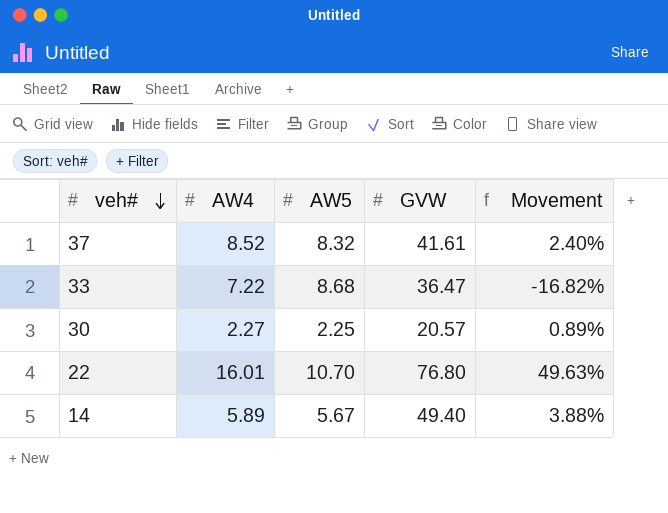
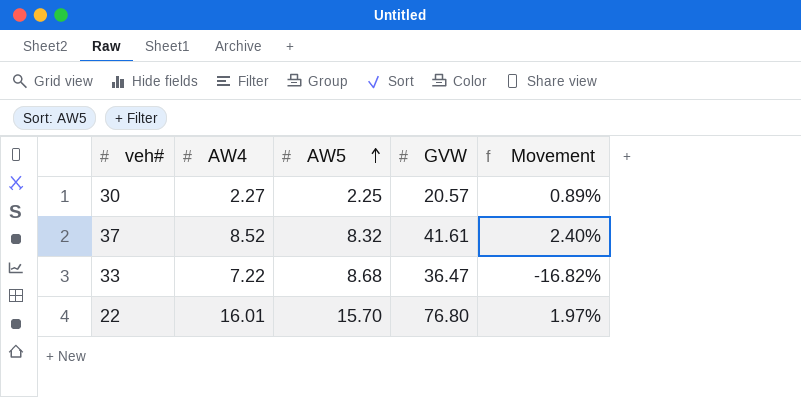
row order: veh# descending -> AW5 ascending
row 14: 5.89 | 5.67 | 49.40 | 3.88% -> none
22 | AW5: 10.70 -> 15.70
22 | Movement: 49.63% -> 1.97%

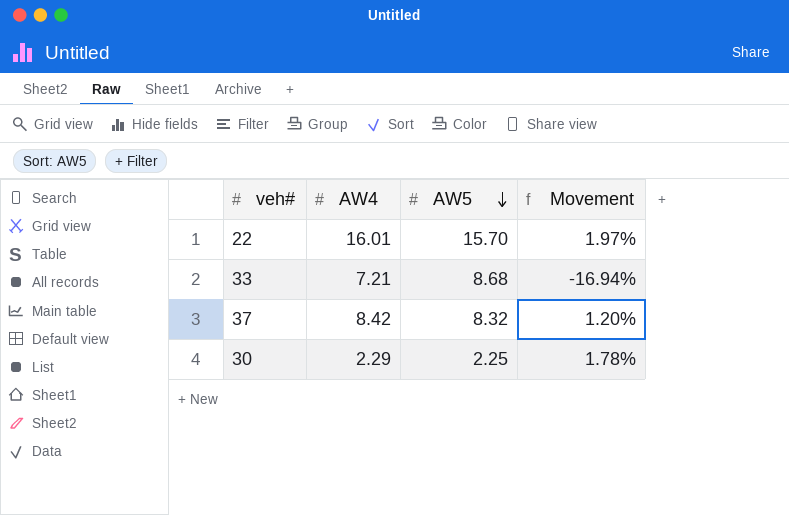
row order: AW5 ascending -> AW5 descending
column GVW | position: 4 -> none
33 | AW4: 7.22 -> 7.21
33 | Movement: -16.82% -> -16.94%
37 | AW4: 8.52 -> 8.42
37 | Movement: 2.40% -> 1.20%
30 | AW4: 2.27 -> 2.29
30 | Movement: 0.89% -> 1.78%

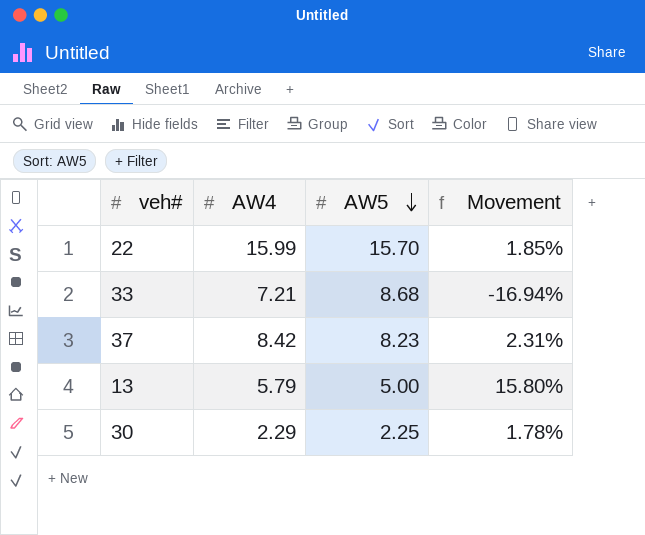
22 | AW4: 16.01 -> 15.99
22 | Movement: 1.97% -> 1.85%
37 | AW5: 8.32 -> 8.23
37 | Movement: 1.20% -> 2.31%
row 13: none -> 5.79 | 5.00 | 15.80%

